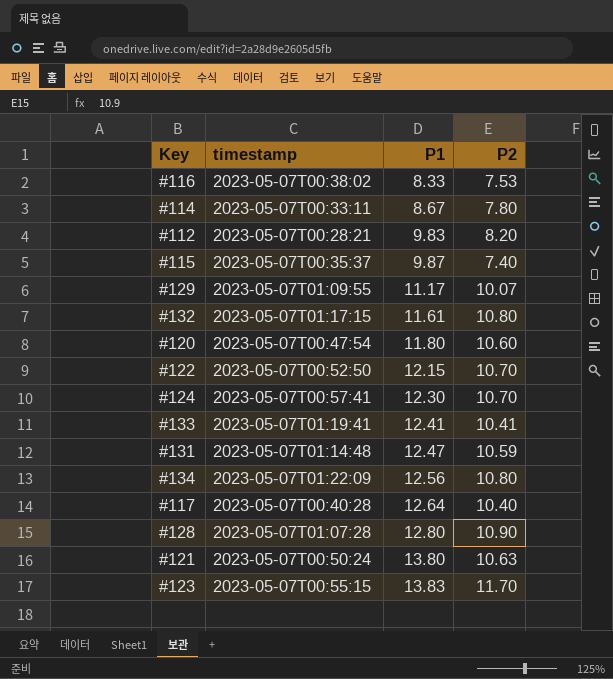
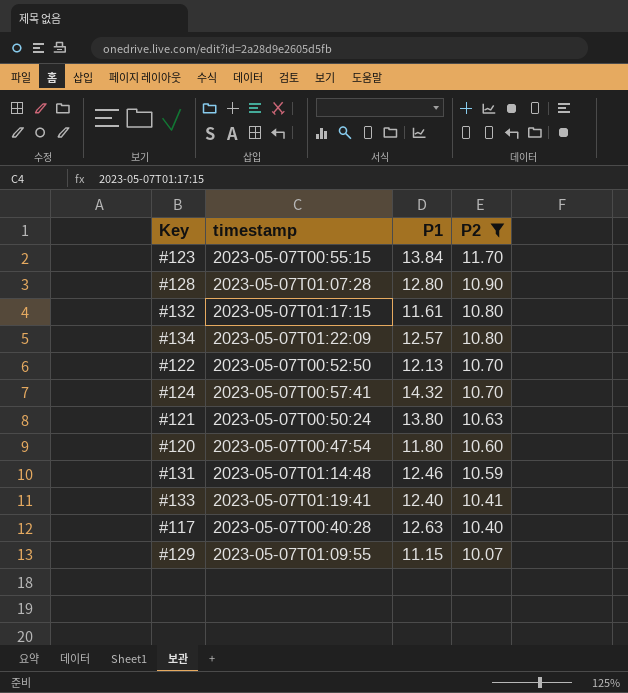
filter: none -> P2 >= 10.07
row order: P1 ascending -> P2 descending
#123 | P1: 13.83 -> 13.84
#134 | P1: 12.56 -> 12.57
#122 | P1: 12.15 -> 12.13
#124 | P1: 12.30 -> 14.32
#131 | P1: 12.47 -> 12.46
#133 | P1: 12.41 -> 12.40
#117 | P1: 12.64 -> 12.63
#129 | P1: 11.17 -> 11.15

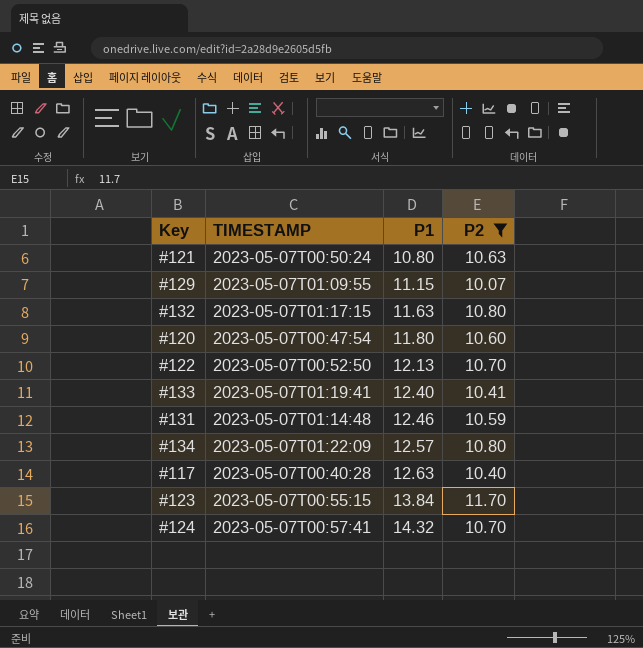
row order: P2 descending -> P1 ascending
column name: timestamp -> TIMESTAMP
row #128: 2023-05-07T01:07:28 | 12.80 | 10.90 -> none
#121 | P1: 13.80 -> 10.80
#132 | P1: 11.61 -> 11.63

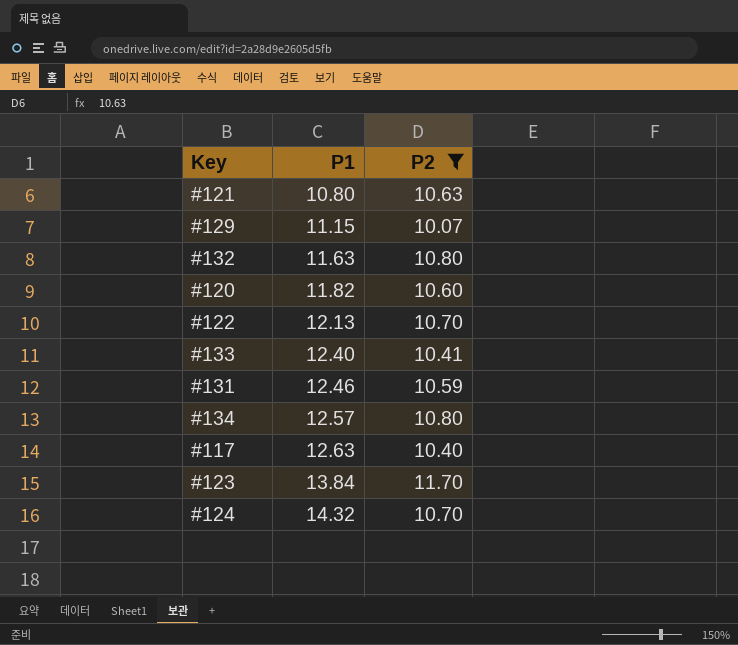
column TIMESTAMP | position: 2 -> none
#120 | P1: 11.80 -> 11.82

